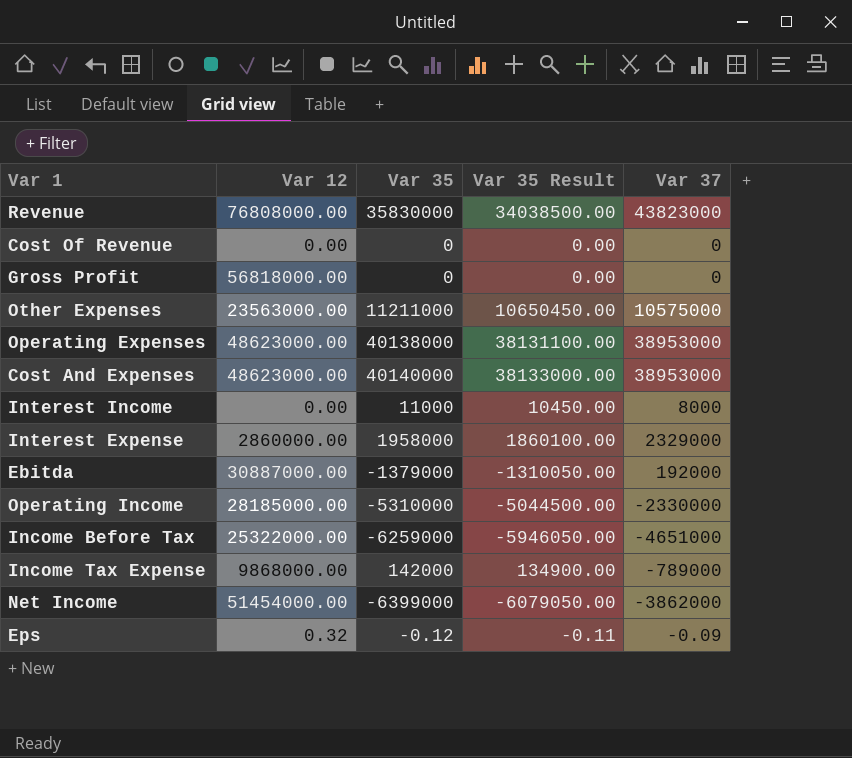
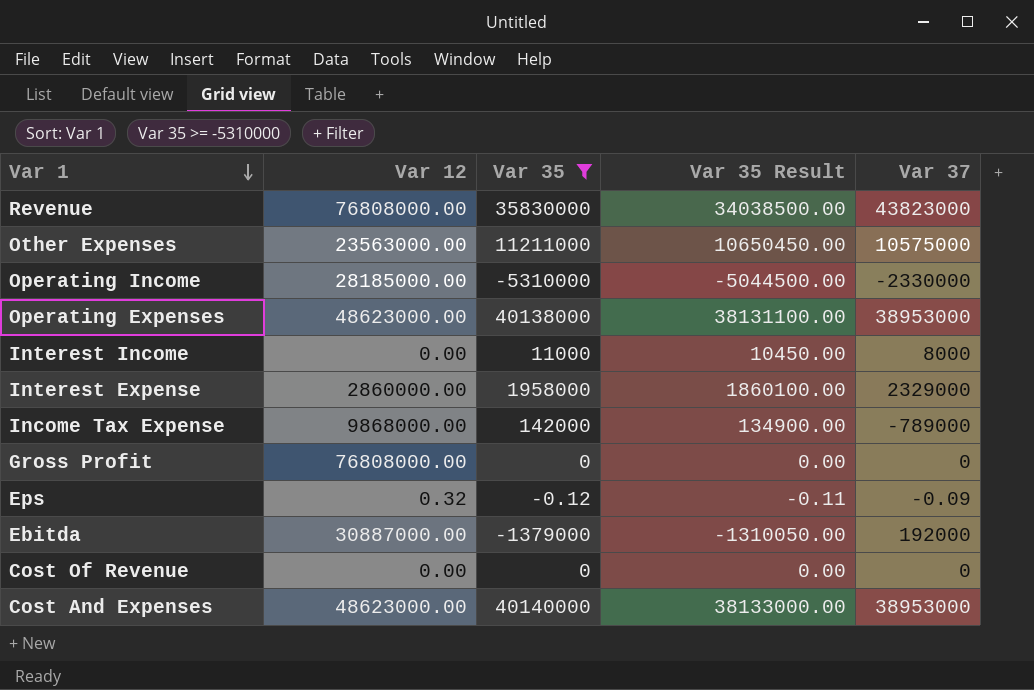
filter: none -> Var 35 >= -5310000
row order: none -> Var 1 descending
Gross Profit | Var 12: 56818000.00 -> 76808000.00

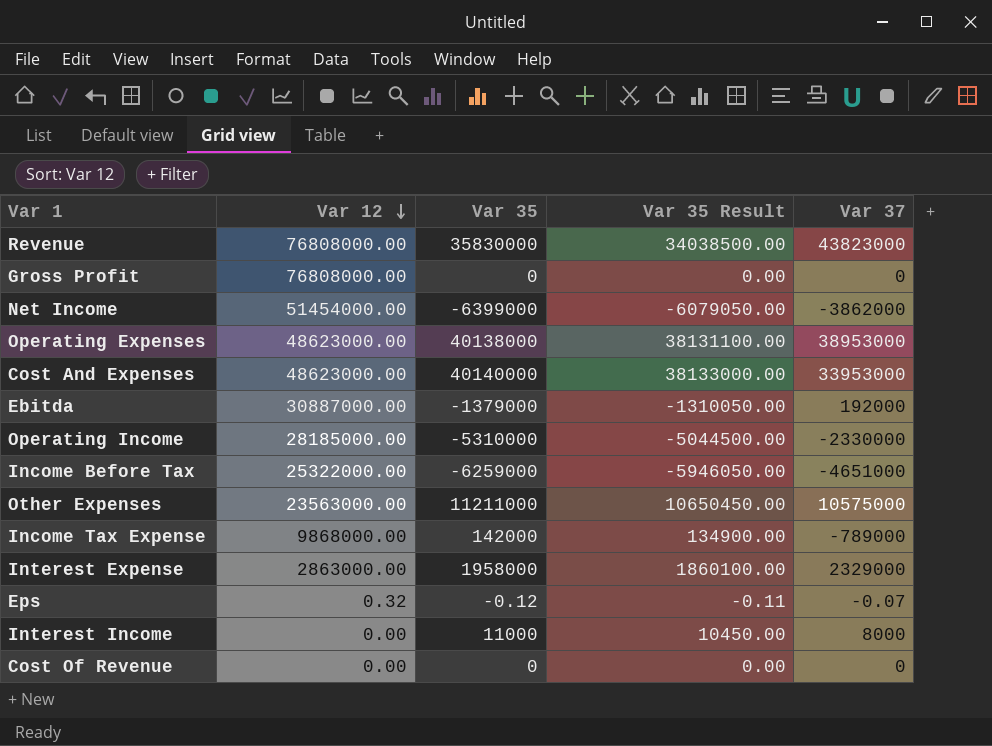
filter: Var 35 >= -5310000 -> none
row order: Var 1 descending -> Var 12 descending
Cost And Expenses | Var 37: 38953000 -> 33953000
Interest Expense | Var 12: 2860000.00 -> 2863000.00
Eps | Var 37: -0.09 -> -0.07

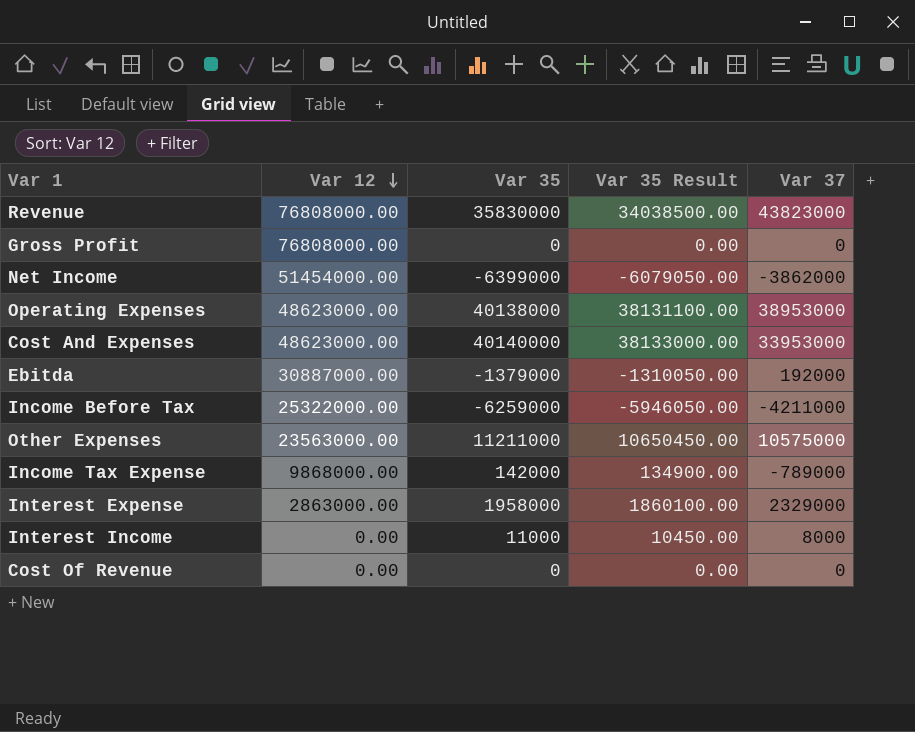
row Operating Income: 28185000.00 | -5310000 | -5044500.00 | -2330000 -> none
row Eps: 0.32 | -0.12 | -0.11 | -0.07 -> none
Income Before Tax | Var 37: -4651000 -> -4211000

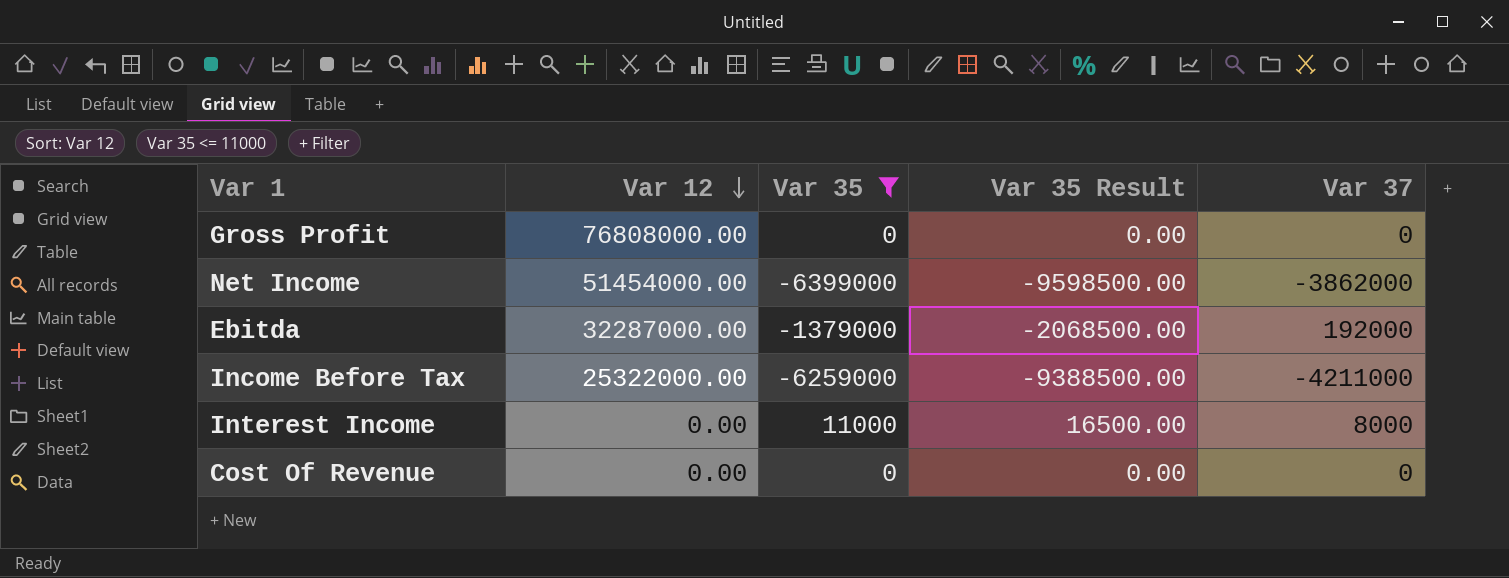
filter: none -> Var 35 <= 11000
column Var 35 Result | formula: [Var 35] * 0.95 -> [Var 35] * 1.5
Ebitda | Var 12: 30887000.00 -> 32287000.00

